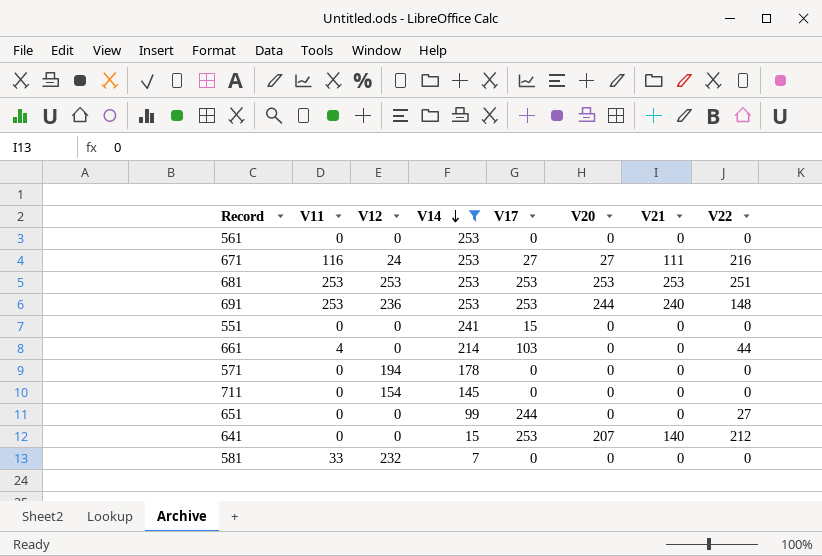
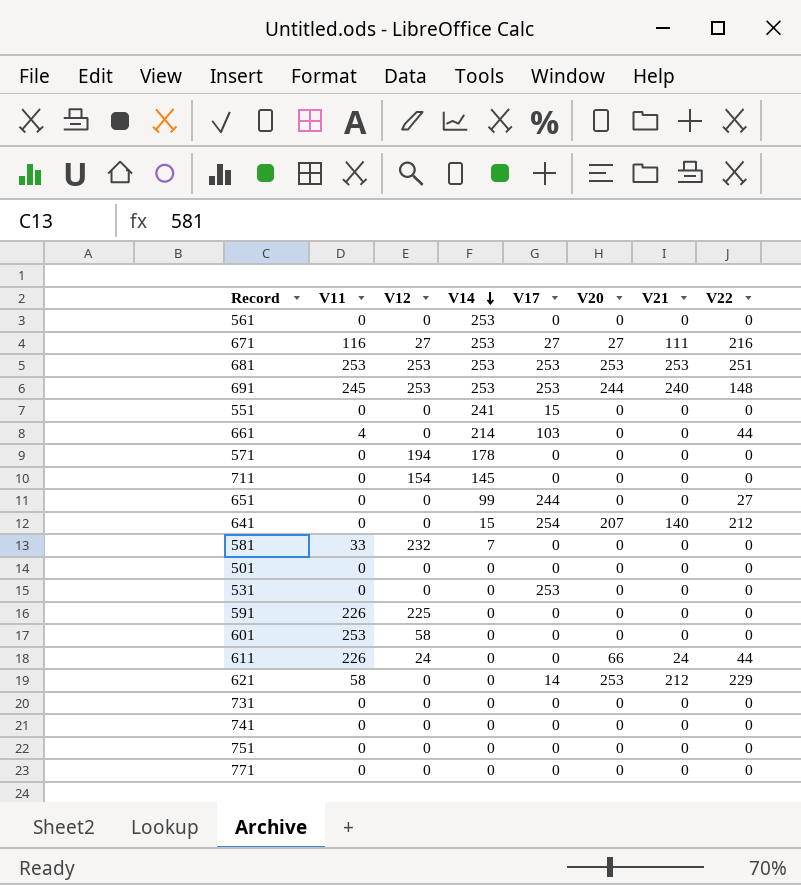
filter: V14 != 0 -> none
671 | V12: 24 -> 27
691 | V11: 253 -> 245
691 | V12: 236 -> 253
641 | V17: 253 -> 254

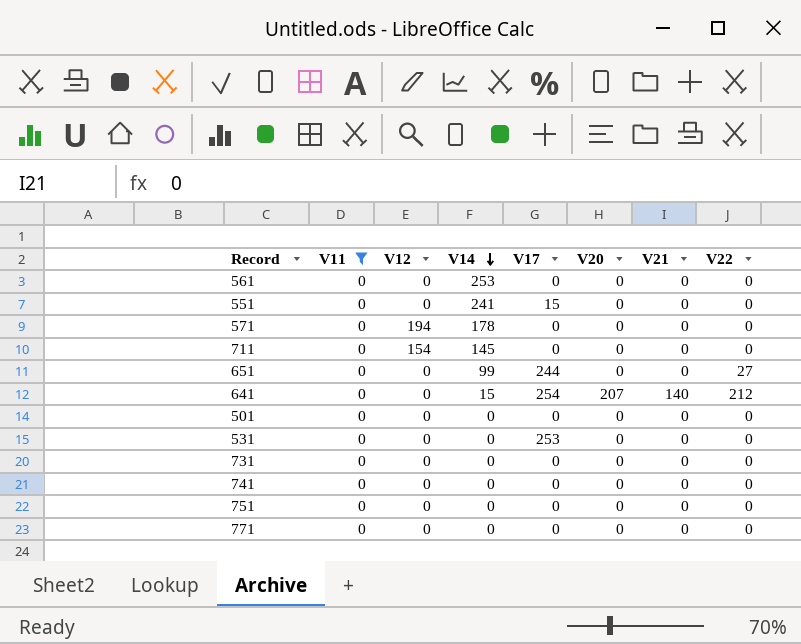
filter: none -> V11 = 0

